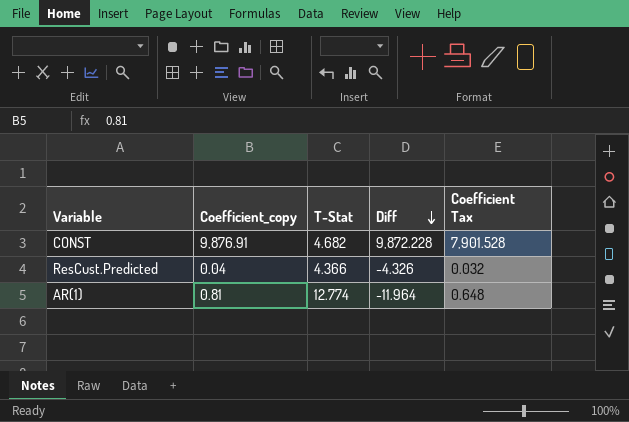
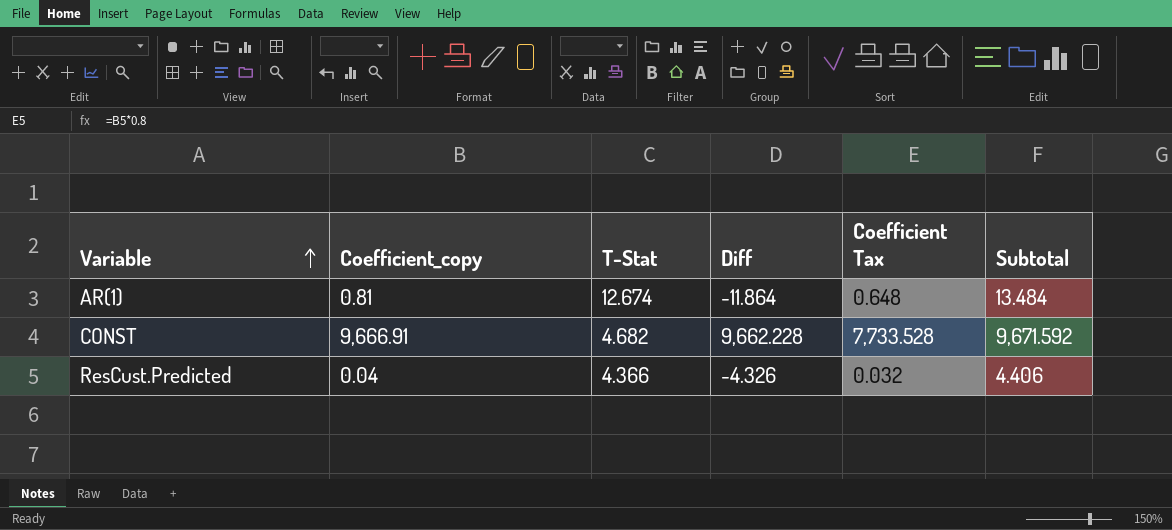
row order: Diff descending -> Variable ascending
column Subtotal | formula: none -> [Coefficient_copy] + [T-Stat]
AR(1) | T-Stat: 12.774 -> 12.674
AR(1) | Diff: -11.964 -> -11.864
CONST | Coefficient_copy: 9,876.91 -> 9,666.91
CONST | Diff: 9,872.228 -> 9,662.228
CONST | Coefficient Tax: 7,901.528 -> 7,733.528

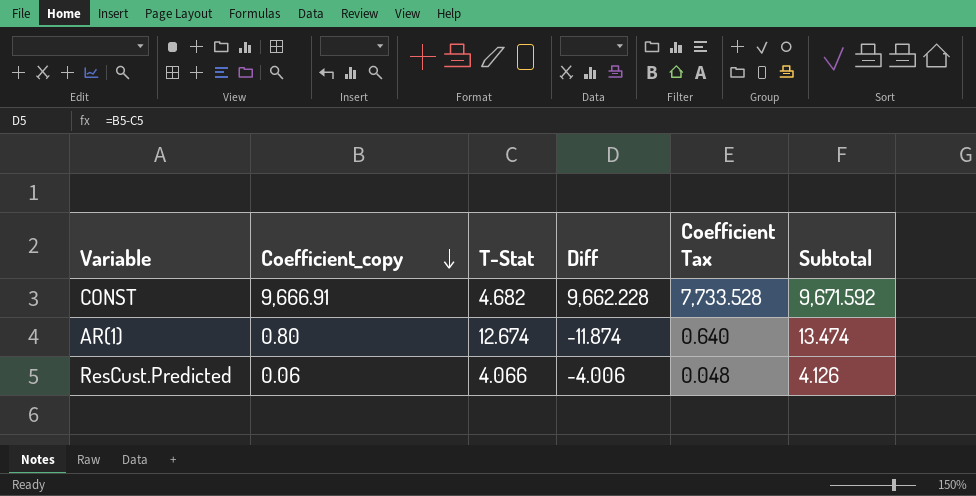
row order: Variable ascending -> Coefficient_copy descending
AR(1) | Coefficient_copy: 0.81 -> 0.80
AR(1) | Diff: -11.864 -> -11.874
AR(1) | Coefficient Tax: 0.648 -> 0.640
AR(1) | Subtotal: 13.484 -> 13.474
ResCust.Predicted | Coefficient_copy: 0.04 -> 0.06
ResCust.Predicted | T-Stat: 4.366 -> 4.066
ResCust.Predicted | Diff: -4.326 -> -4.006
ResCust.Predicted | Coefficient Tax: 0.032 -> 0.048
ResCust.Predicted | Subtotal: 4.406 -> 4.126

